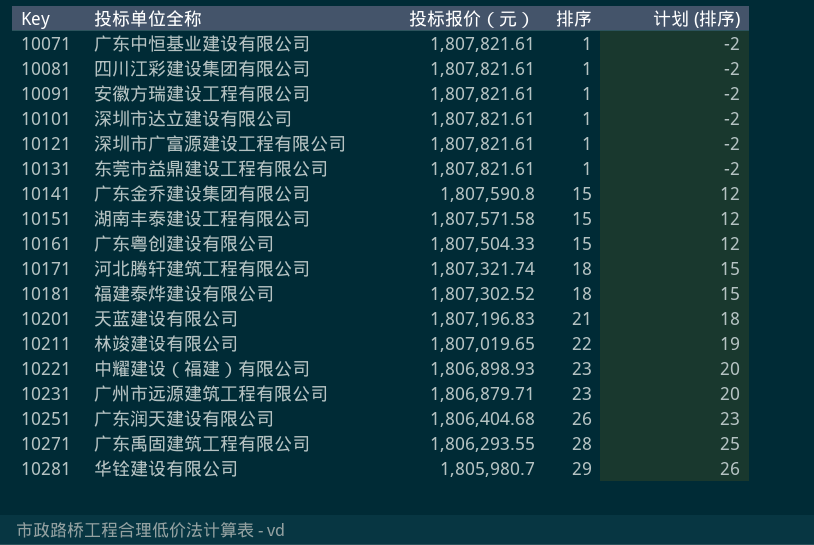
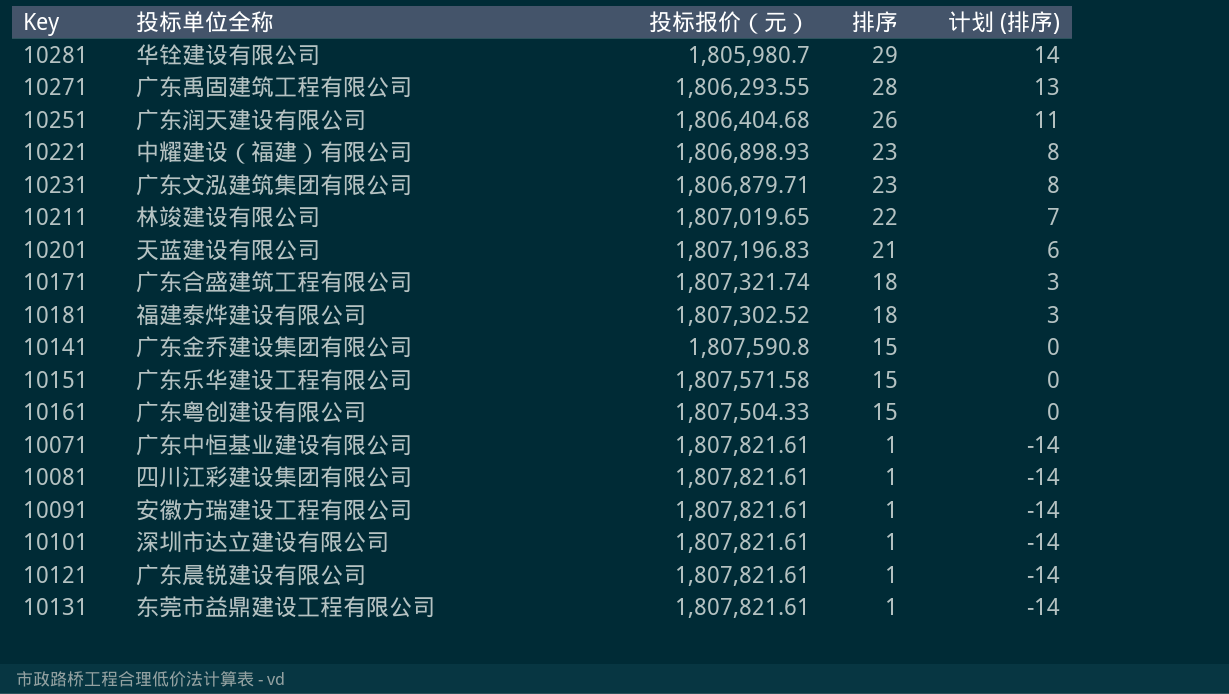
row order: Key ascending -> 排序 descending
column 计划 (排序) | formula: [排序] - 3 -> [排序] - 15
10231 | 投标单位全称: 广州市远源建筑工程有限公司 -> 广东文泓建筑集团有限公司
10171 | 投标单位全称: 河北腾轩建筑工程有限公司 -> 广东合盛建筑工程有限公司
10151 | 投标单位全称: 湖南丰泰建设工程有限公司 -> 广东乐华建设工程有限公司
10121 | 投标单位全称: 深圳市广富源建设工程有限公司 -> 广东晨锐建设有限公司

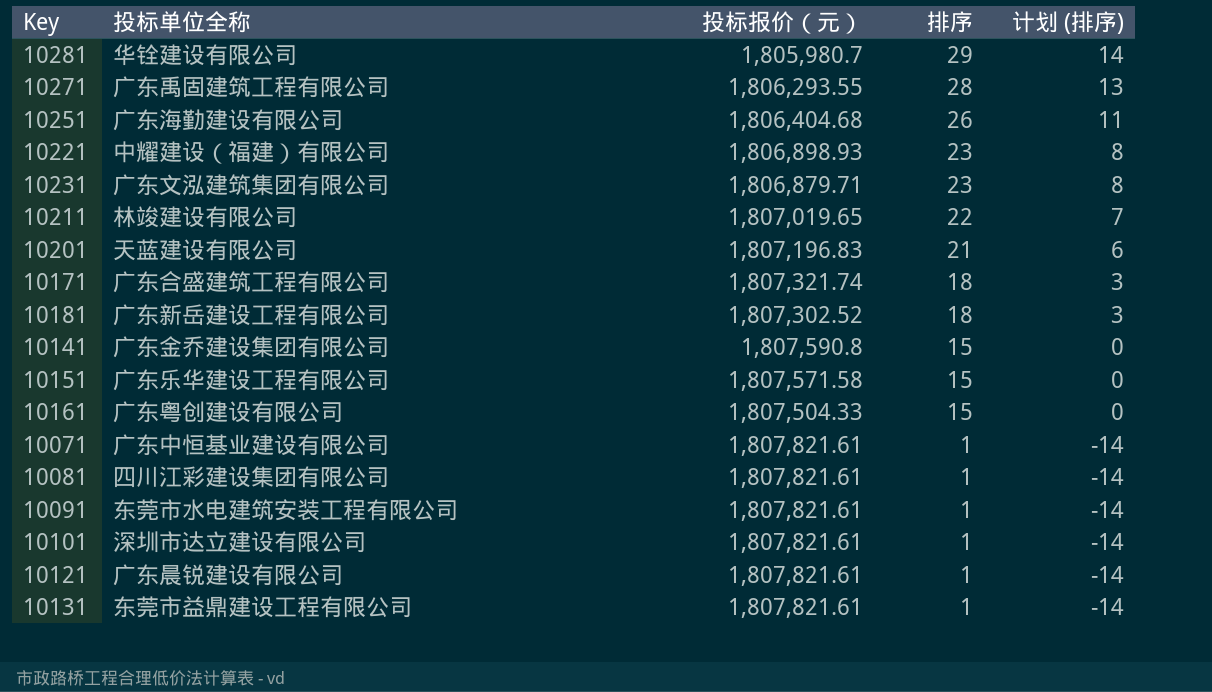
10251 | 投标单位全称: 广东润天建设有限公司 -> 广东海勤建设有限公司
10181 | 投标单位全称: 福建泰烨建设有限公司 -> 广东新岳建设工程有限公司
10091 | 投标单位全称: 安徽方瑞建设工程有限公司 -> 东莞市水电建筑安装工程有限公司

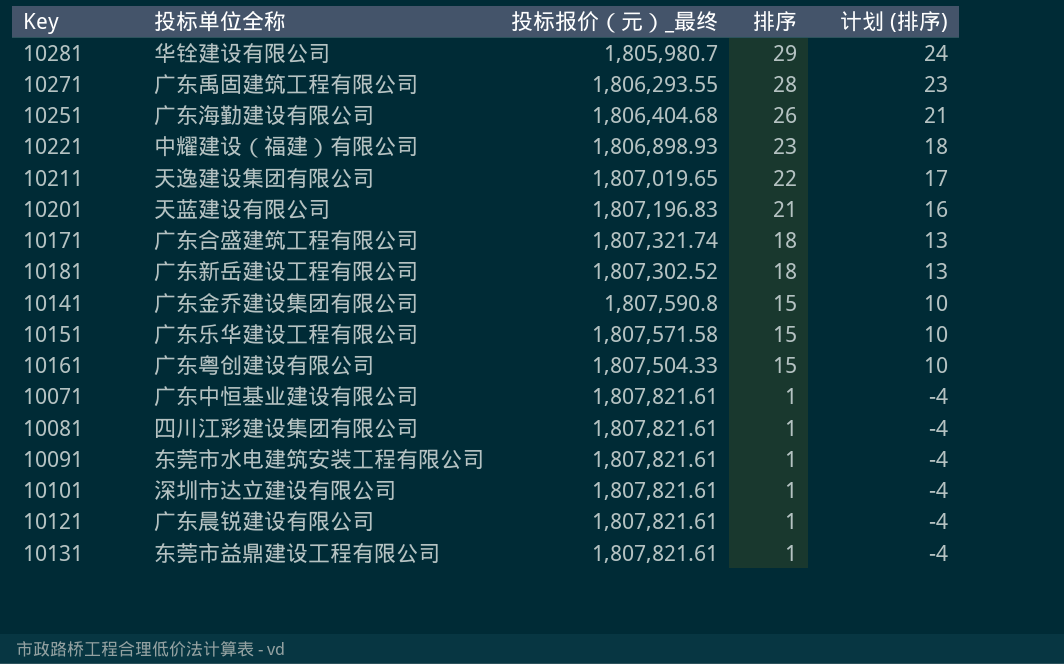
column name: 投标报价（元） -> 投标报价（元）_最终
column 计划 (排序) | formula: [排序] - 15 -> [排序] - 5
row 10231: 广东文泓建筑集团有限公司 | 1,806,879.71 | 23 | 8 -> none
10211 | 投标单位全称: 林竣建设有限公司 -> 天逸建设集团有限公司

